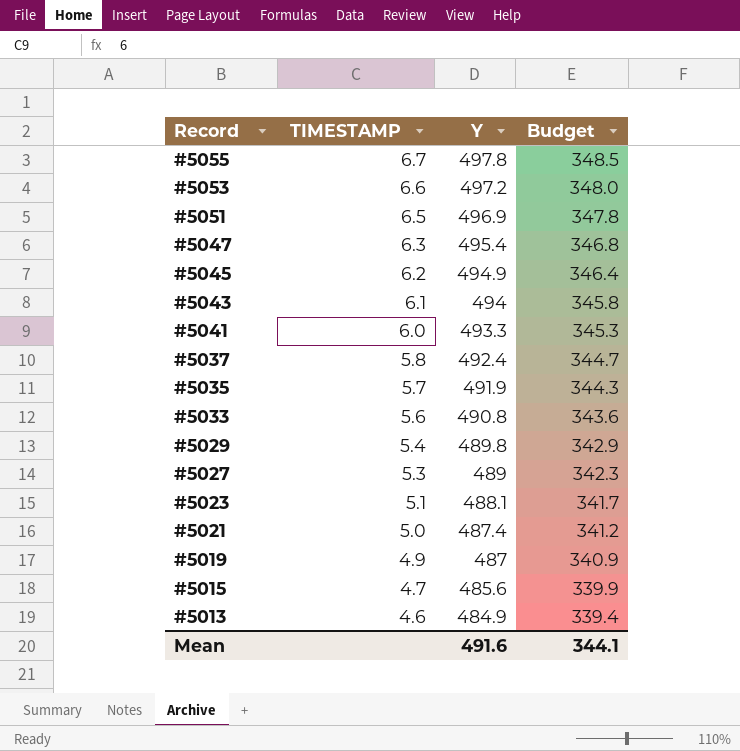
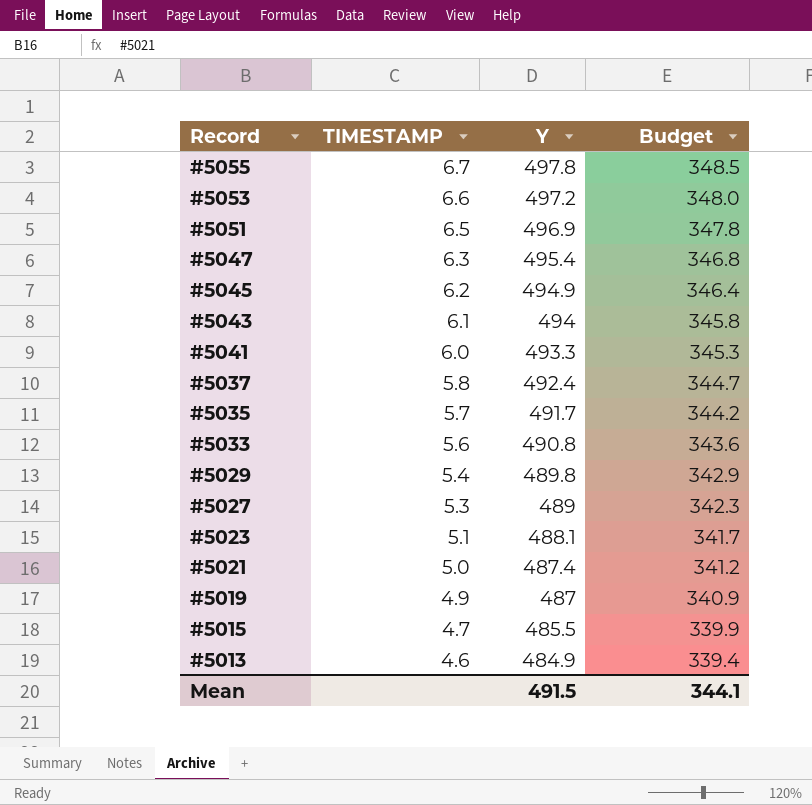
#5035 | Y: 491.9 -> 491.7
#5035 | Budget: 344.3 -> 344.2
#5015 | Y: 485.6 -> 485.5
Mean | Y: 491.6 -> 491.5

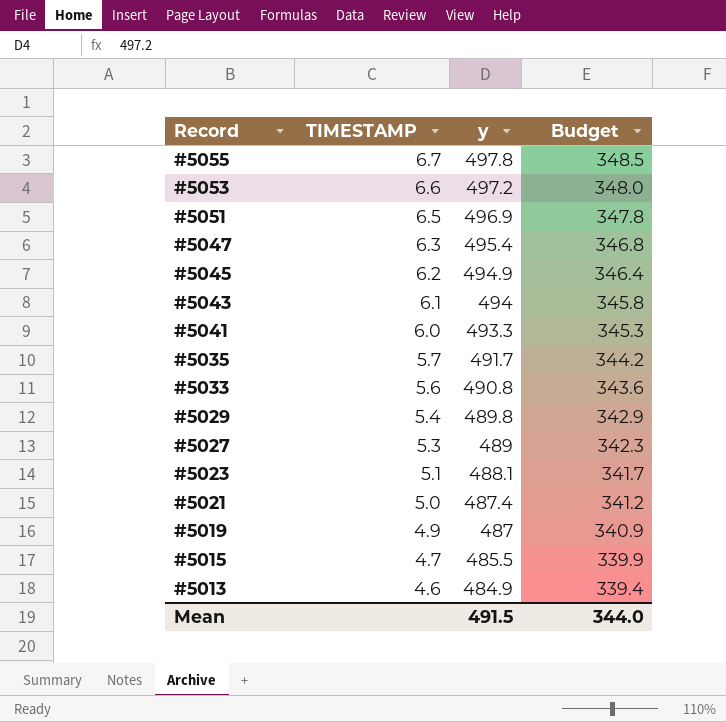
column name: Y -> y
row #5037: 5.8 | 492.4 | 344.7 -> none
Mean | Budget: 344.1 -> 344.0

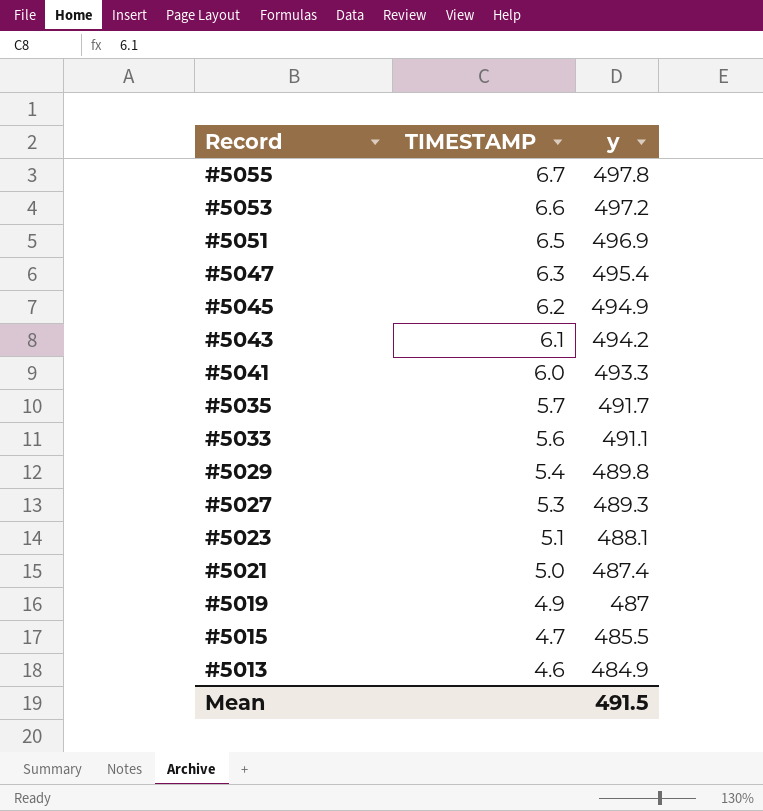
column Budget | formula: [y] * 0.7 -> none
#5043 | y: 494 -> 494.2
#5033 | y: 490.8 -> 491.1
#5027 | y: 489 -> 489.3

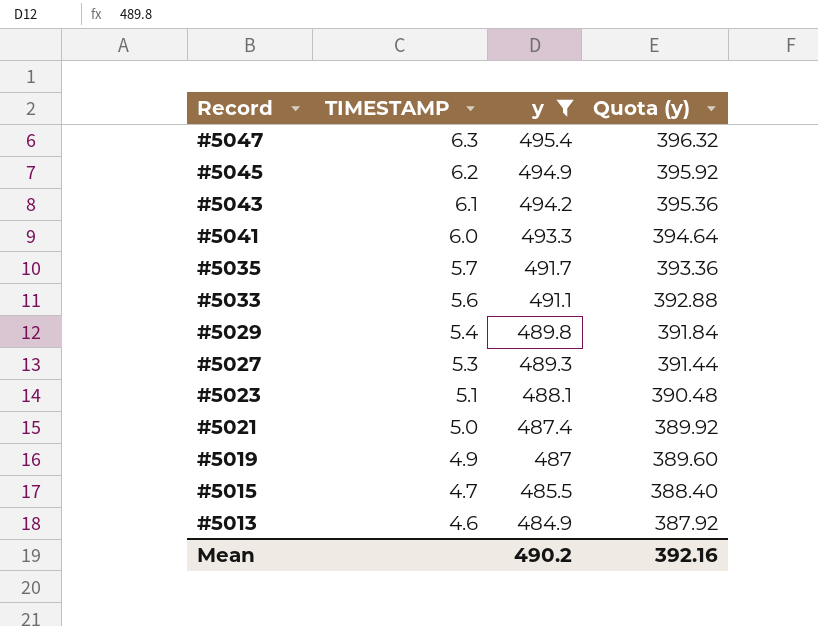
filter: none -> y <= 495.4
column Quota (y) | formula: none -> [y] * 0.8
Mean | y: 491.5 -> 490.2

